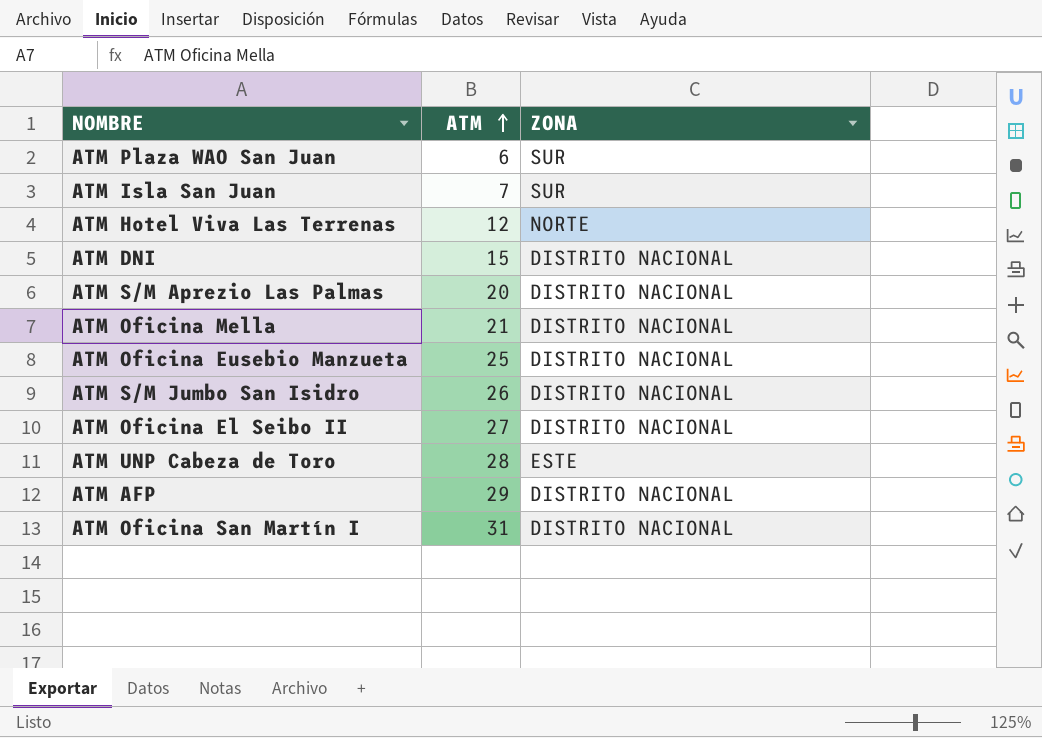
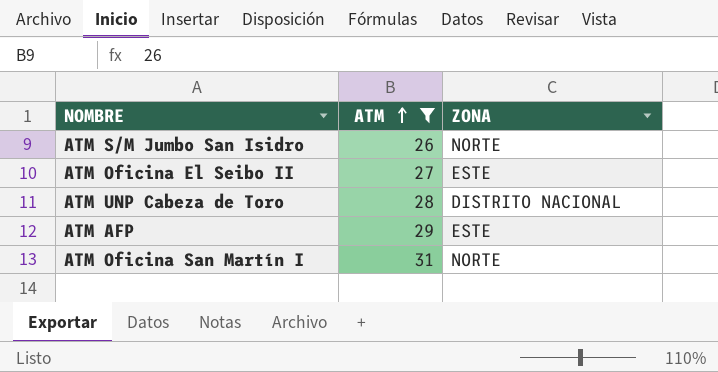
filter: none -> ATM >= 26
ATM S/M Jumbo San Isidro | ZONA: DISTRITO NACIONAL -> NORTE
ATM Oficina El Seibo II | ZONA: DISTRITO NACIONAL -> ESTE
ATM UNP Cabeza de Toro | ZONA: ESTE -> DISTRITO NACIONAL
ATM AFP | ZONA: DISTRITO NACIONAL -> ESTE
ATM Oficina San Martín I | ZONA: DISTRITO NACIONAL -> NORTE

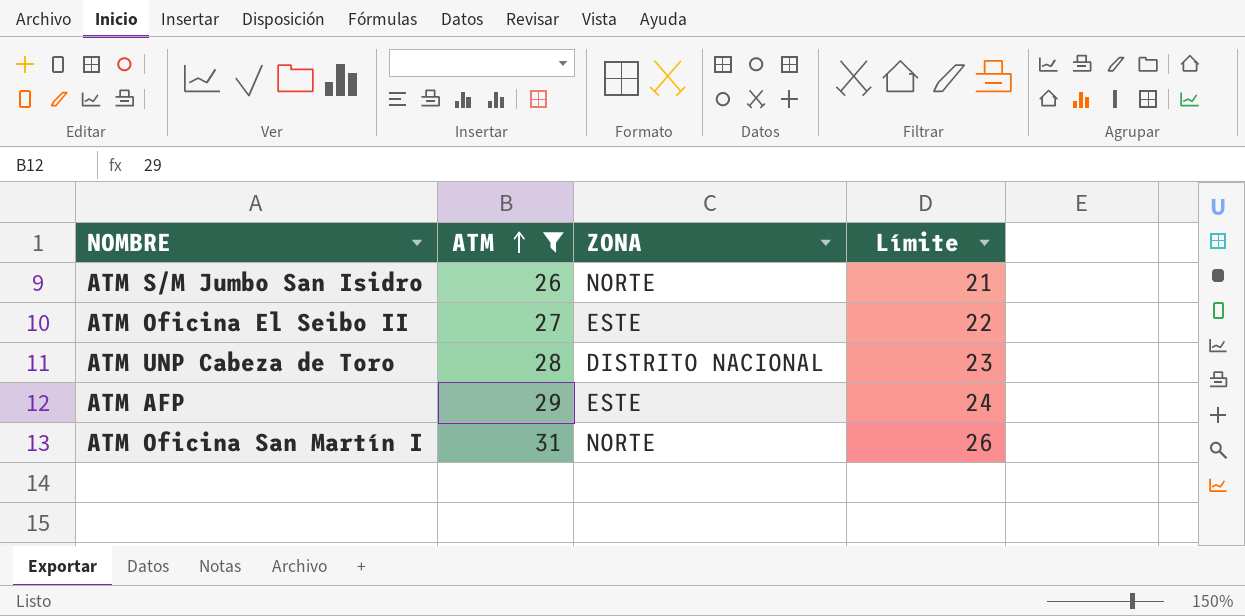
column Límite | formula: none -> [ATM] - 5

